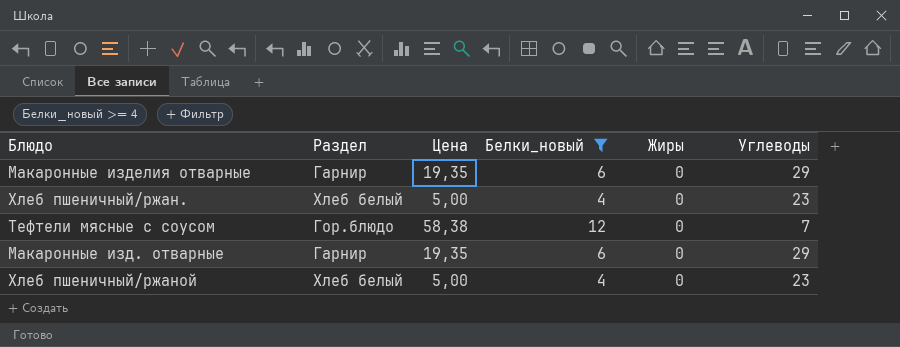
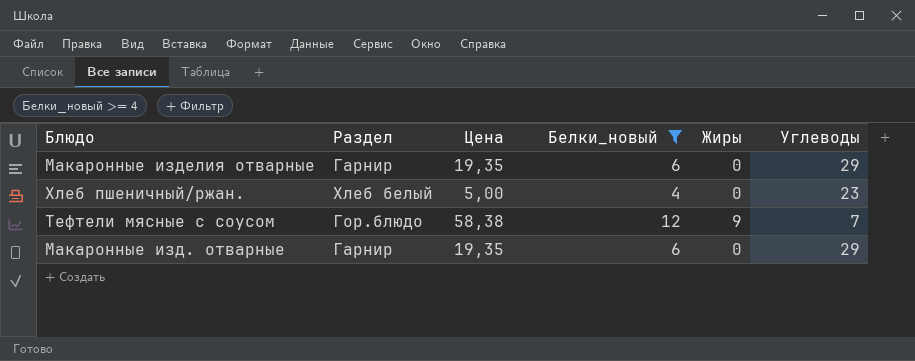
row Хлеб пшеничный/ржаной: Хлеб белый | 5,00 | 4 | 0 | 23 -> none
Тефтели мясные с соусом | Жиры: 0 -> 9

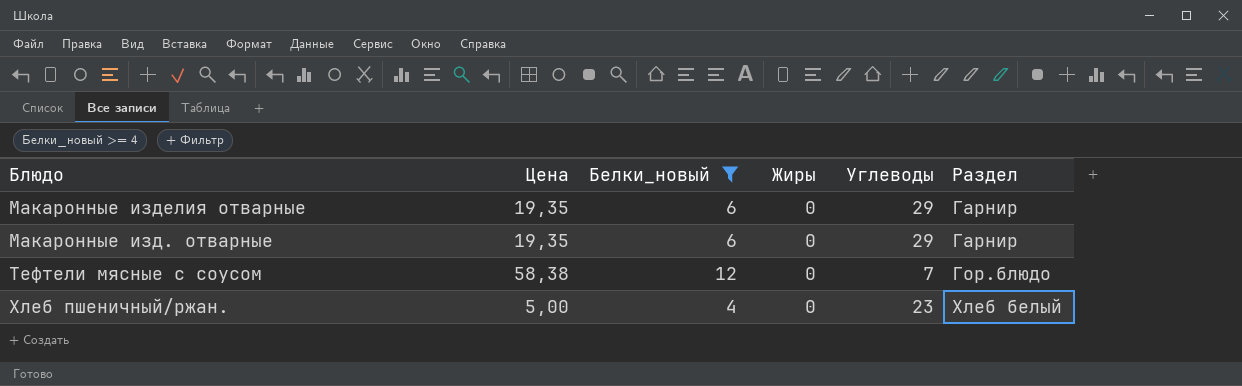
row order: none -> Раздел ascending
column Раздел | position: 2 -> 6
Тефтели мясные с соусом | Жиры: 9 -> 0

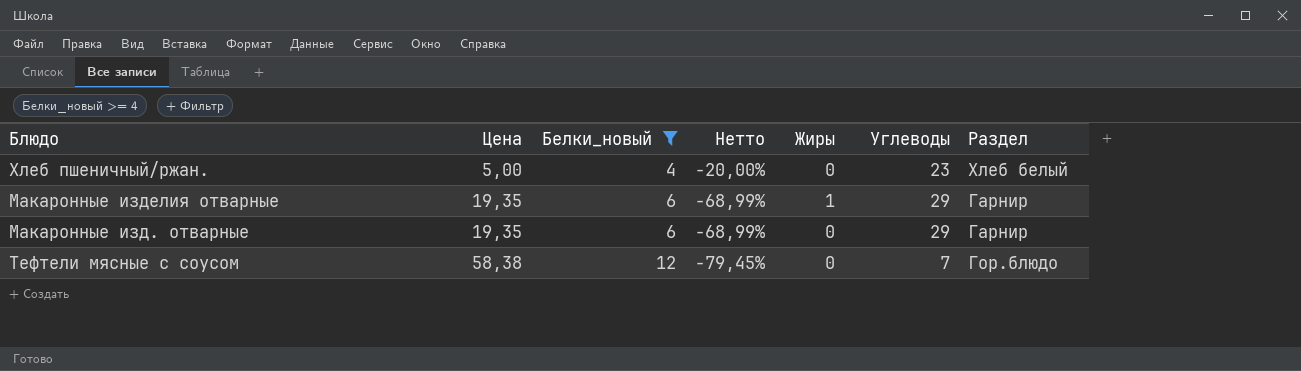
row order: Раздел ascending -> Цена ascending
column Нетто | formula: none -> ([Белки_новый] - [Цена]) / [Цена]
Макаронные изделия отварные | Жиры: 0 -> 1

